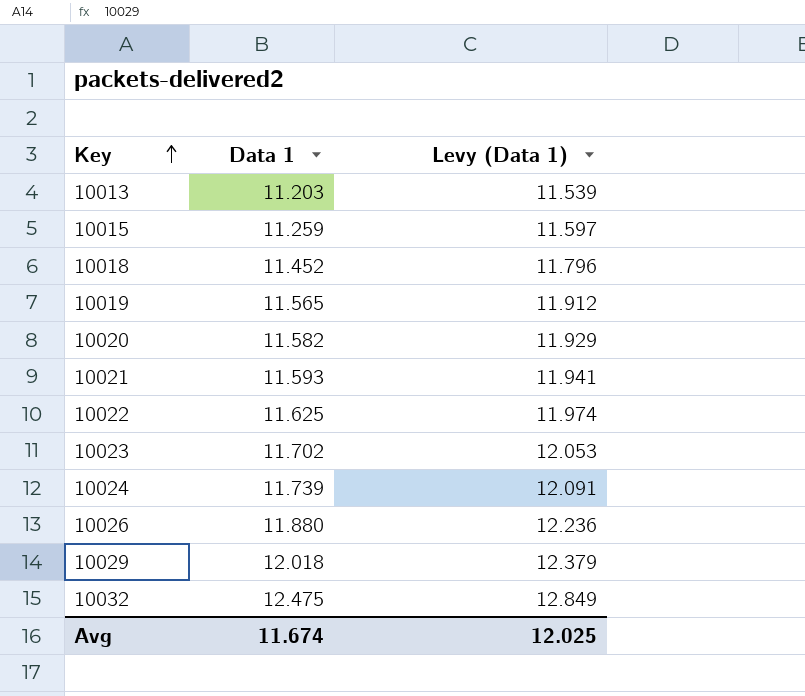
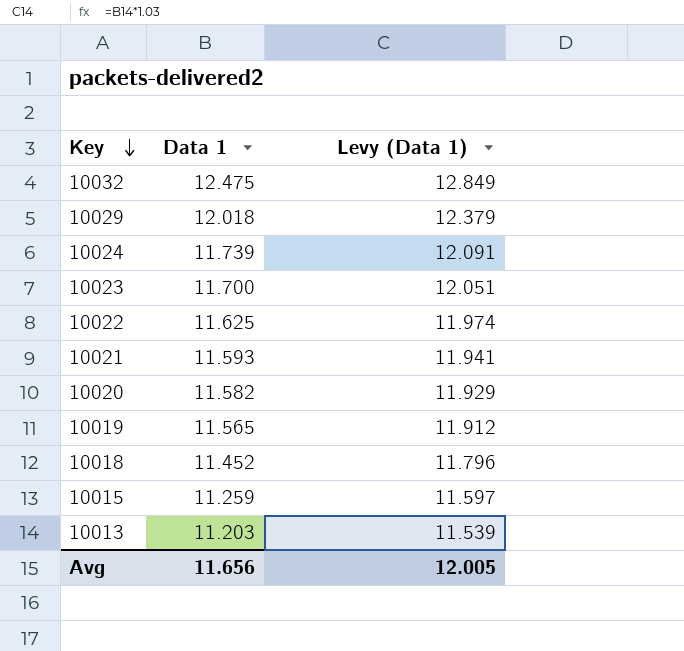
row order: Key ascending -> Key descending
row 10026: 11.880 | 12.236 -> none
10023 | Data 1: 11.702 -> 11.700
10023 | Levy (Data 1): 12.053 -> 12.051
Avg | Data 1: 11.674 -> 11.656
Avg | Levy (Data 1): 12.025 -> 12.005

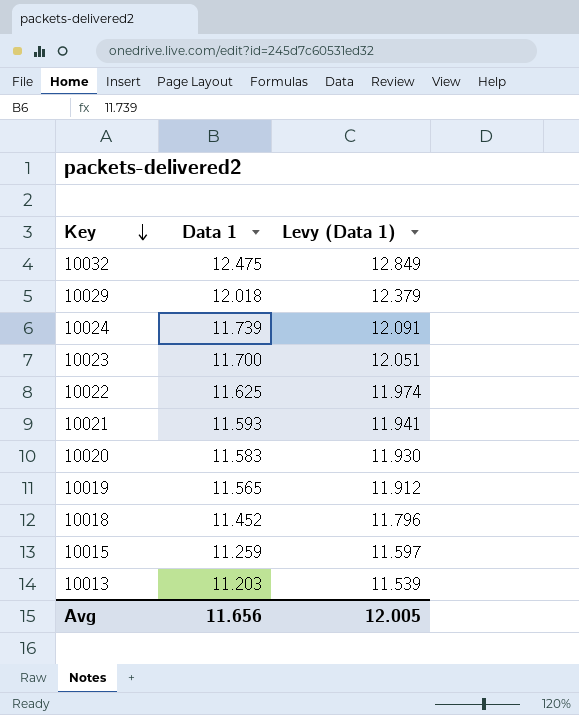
10020 | Data 1: 11.582 -> 11.583
10020 | Levy (Data 1): 11.929 -> 11.930

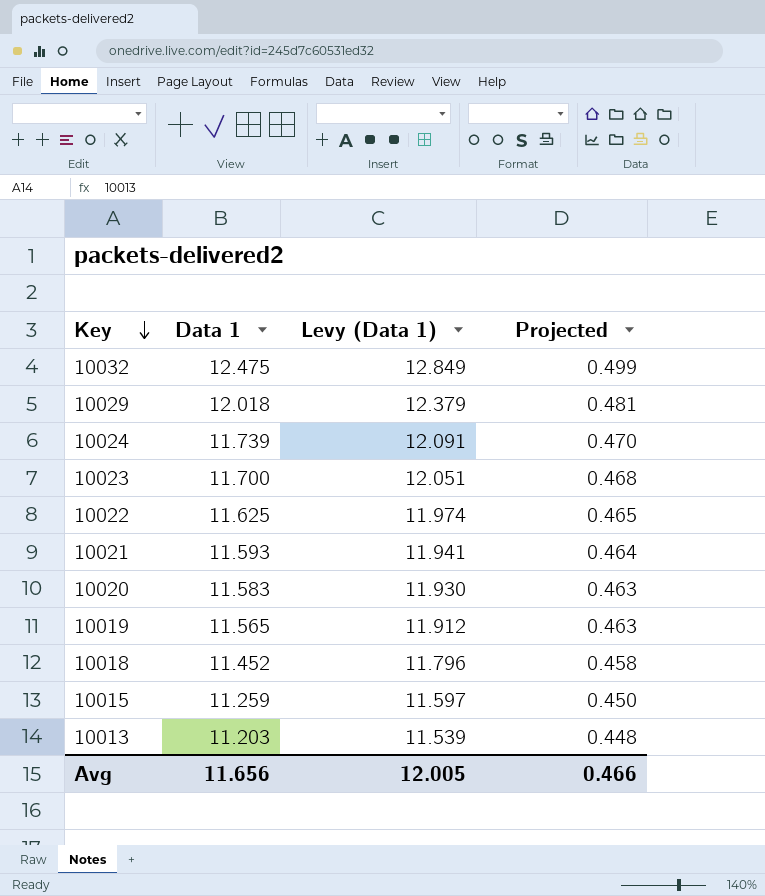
column Projected | formula: none -> [Data 1] * 0.04

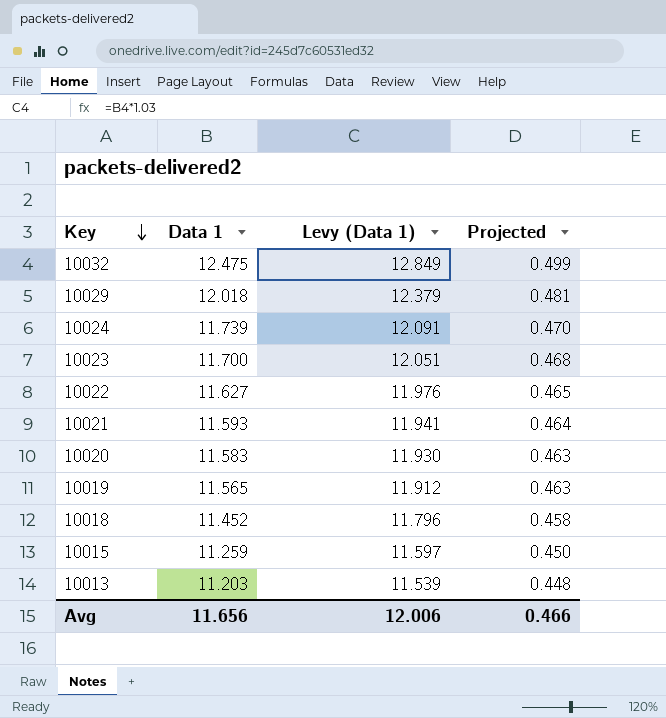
10022 | Data 1: 11.625 -> 11.627
10022 | Levy (Data 1): 11.974 -> 11.976
Avg | Levy (Data 1): 12.005 -> 12.006

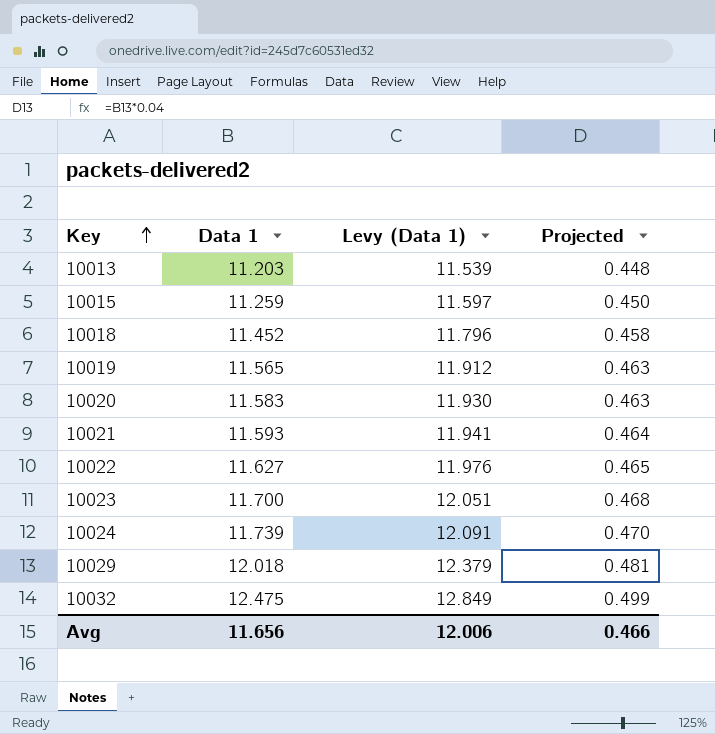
row order: Key descending -> Key ascending

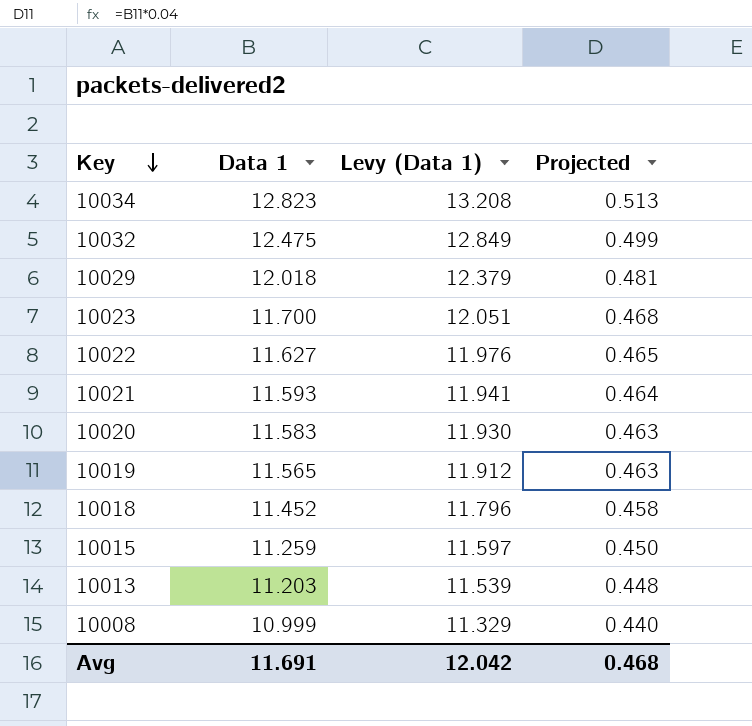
row order: Key ascending -> Key descending
row 10024: 11.739 | 12.091 | 0.470 -> none
row 10034: none -> 12.823 | 13.208 | 0.513
row 10008: none -> 10.999 | 11.329 | 0.440
Avg | Data 1: 11.656 -> 11.691
Avg | Levy (Data 1): 12.006 -> 12.042
Avg | Projected: 0.466 -> 0.468

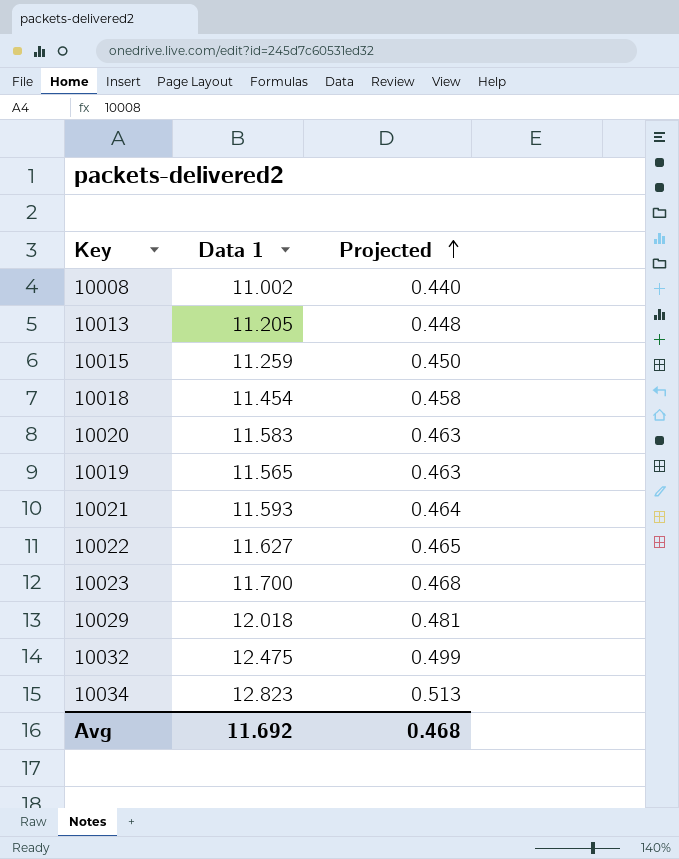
row order: Key descending -> Projected ascending
column Levy (Data 1) | formula: [Data 1] * 1.03 -> none
10008 | Data 1: 10.999 -> 11.002
10013 | Data 1: 11.203 -> 11.205
10018 | Data 1: 11.452 -> 11.454
Avg | Data 1: 11.691 -> 11.692

